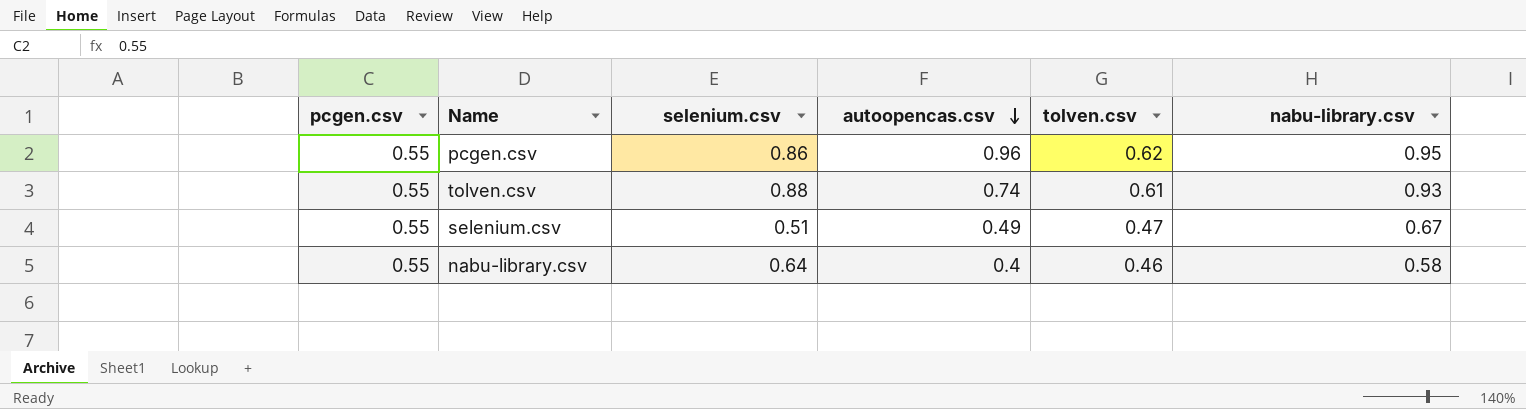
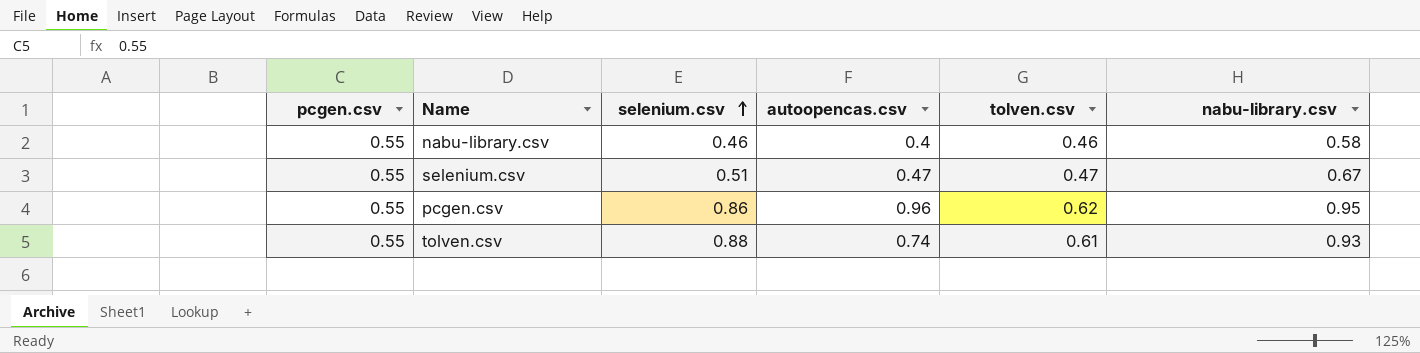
row order: autoopencas.csv descending -> selenium.csv ascending
nabu-library.csv | selenium.csv: 0.64 -> 0.46
selenium.csv | autoopencas.csv: 0.49 -> 0.47

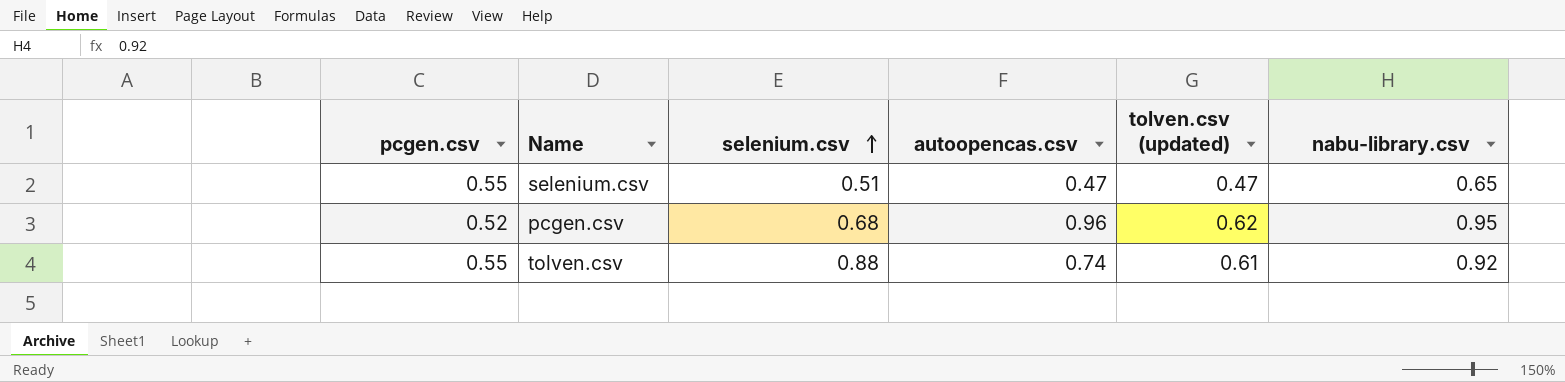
column name: tolven.csv -> tolven.csv (updated)
row nabu-library.csv: 0.55 | 0.46 | 0.4 | 0.46 | 0.58 -> none
selenium.csv | nabu-library.csv: 0.67 -> 0.65
pcgen.csv | pcgen.csv: 0.55 -> 0.52
pcgen.csv | selenium.csv: 0.86 -> 0.68
tolven.csv | nabu-library.csv: 0.93 -> 0.92

